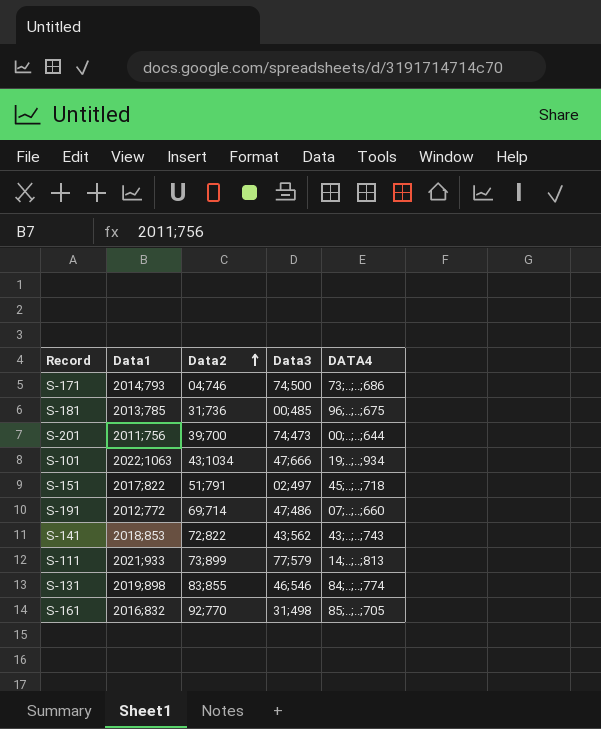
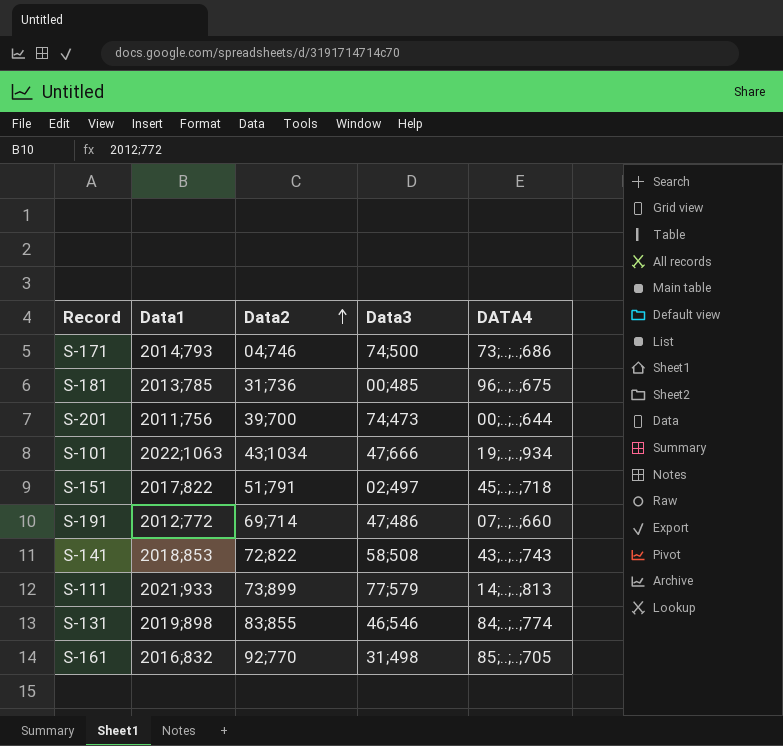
S-141 | Data3: 43;562 -> 58;508

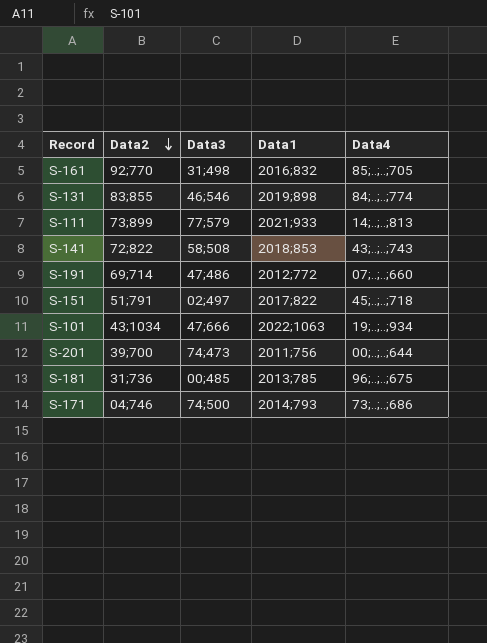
row order: Data2 ascending -> Data2 descending
column Data1 | position: 2 -> 4
column name: DATA4 -> Data4

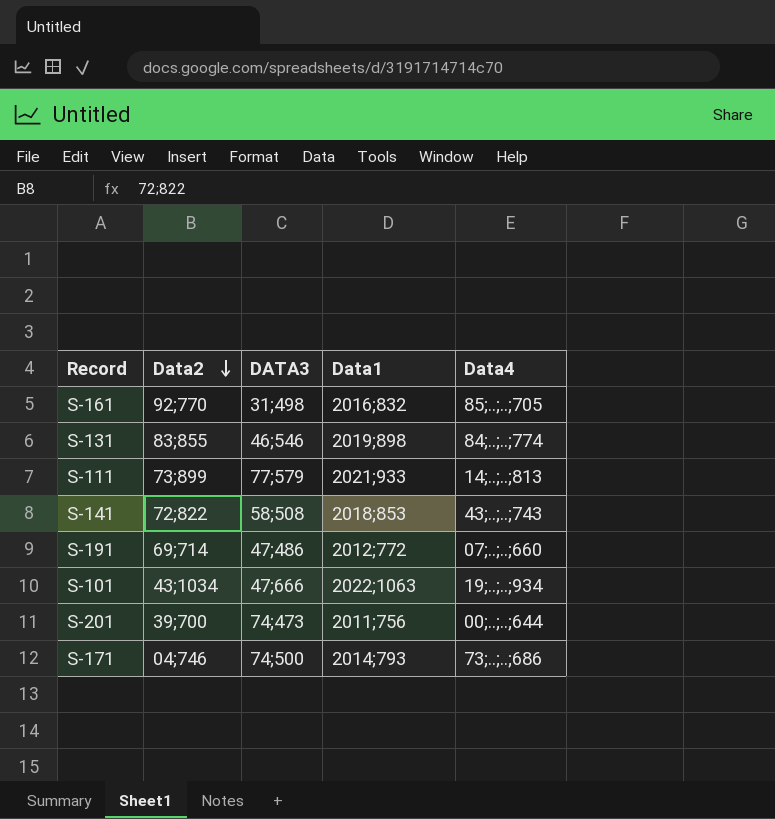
column name: Data3 -> DATA3
row S-151: 51;791 | 02;497 | 2017;822 | 45;..;..;718 -> none
row S-181: 31;736 | 00;485 | 2013;785 | 96;..;..;675 -> none

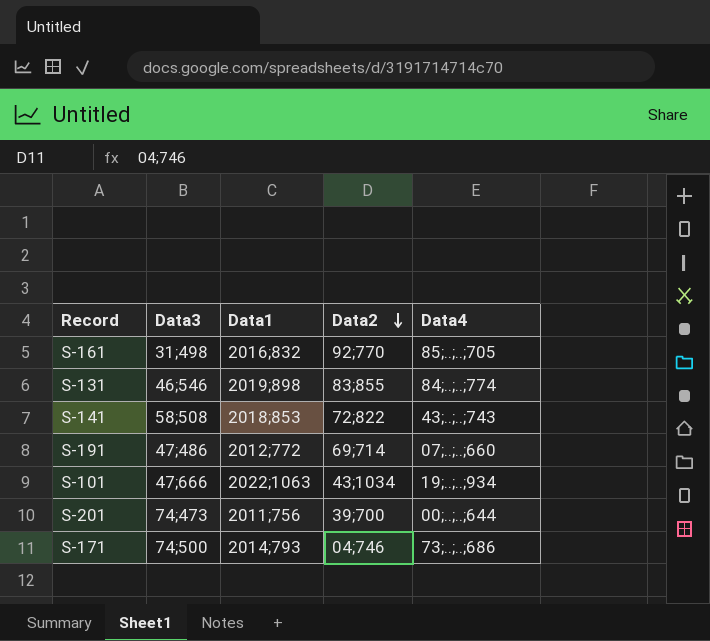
column name: DATA3 -> Data3
column Data2 | position: 2 -> 4
row S-111: 73;899 | 77;579 | 2021;933 | 14;..;..;813 -> none

